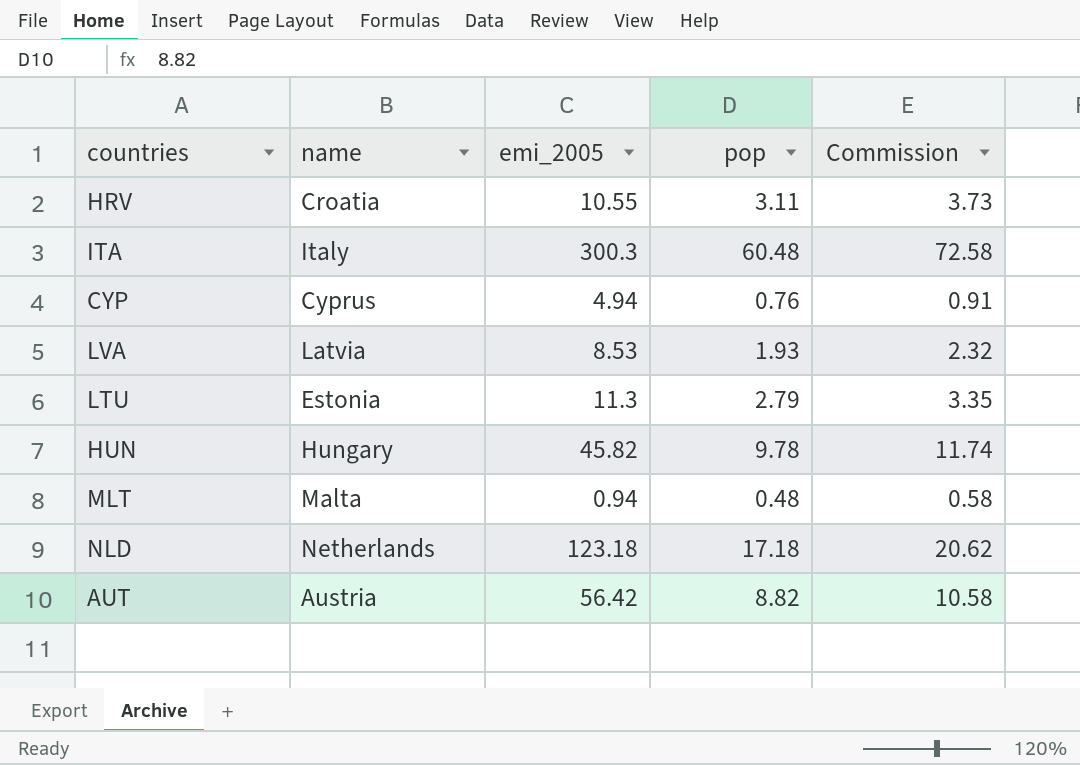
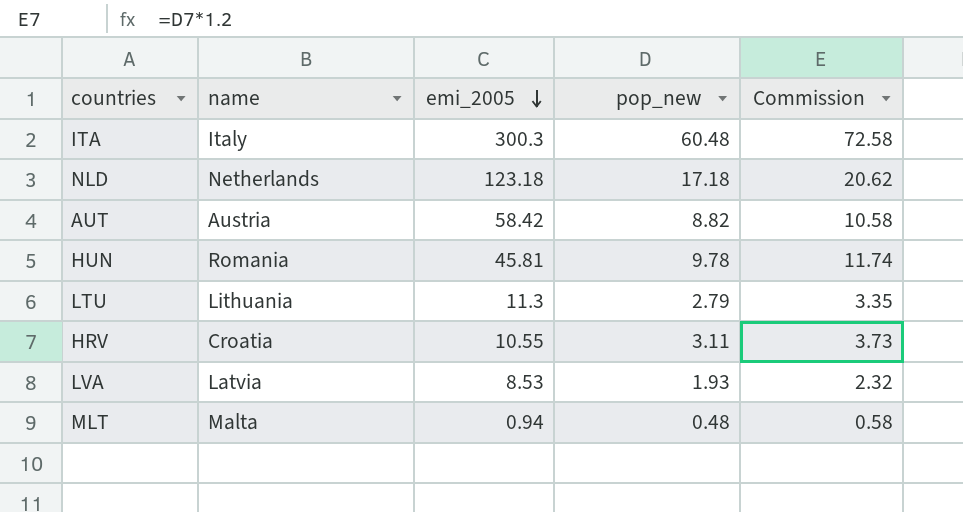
row order: none -> emi_2005 descending
column name: pop -> pop_new
row CYP: Cyprus | 4.94 | 0.76 | 0.91 -> none
AUT | emi_2005: 56.42 -> 58.42
HUN | name: Hungary -> Romania
HUN | emi_2005: 45.82 -> 45.81
LTU | name: Estonia -> Lithuania

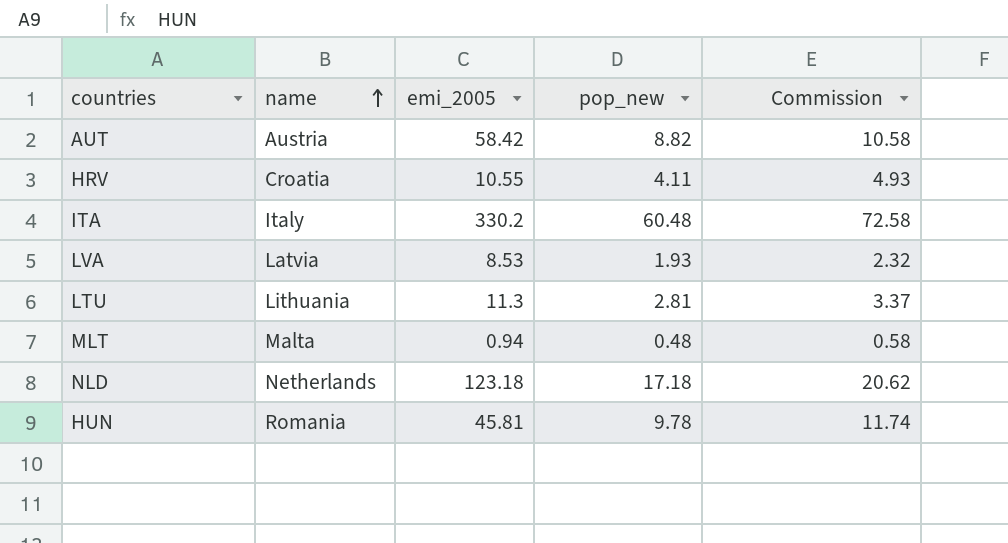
row order: emi_2005 descending -> name ascending
HRV | pop_new: 3.11 -> 4.11
HRV | Commission: 3.73 -> 4.93
ITA | emi_2005: 300.3 -> 330.2
LTU | pop_new: 2.79 -> 2.81
LTU | Commission: 3.35 -> 3.37

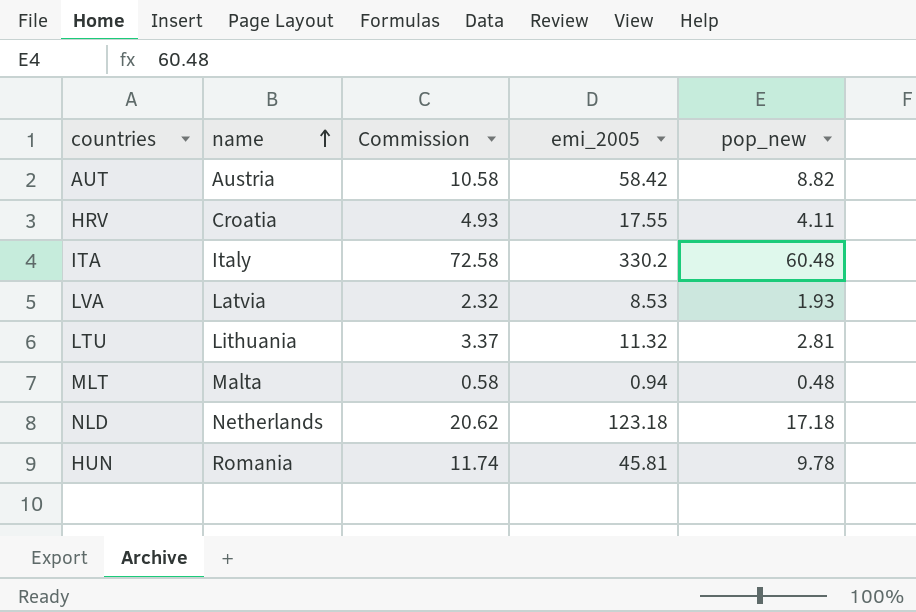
column Commission | position: 5 -> 3
HRV | emi_2005: 10.55 -> 17.55
LTU | emi_2005: 11.3 -> 11.32

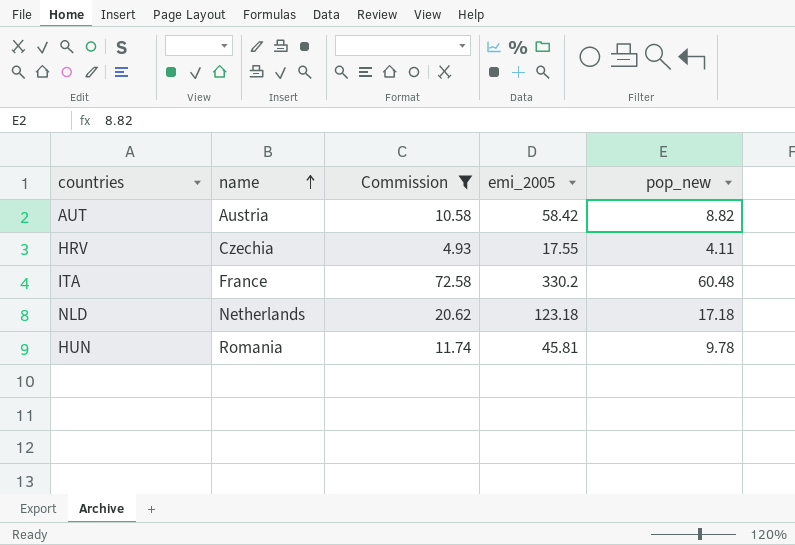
filter: none -> Commission >= 4.93
HRV | name: Croatia -> Czechia
ITA | name: Italy -> France

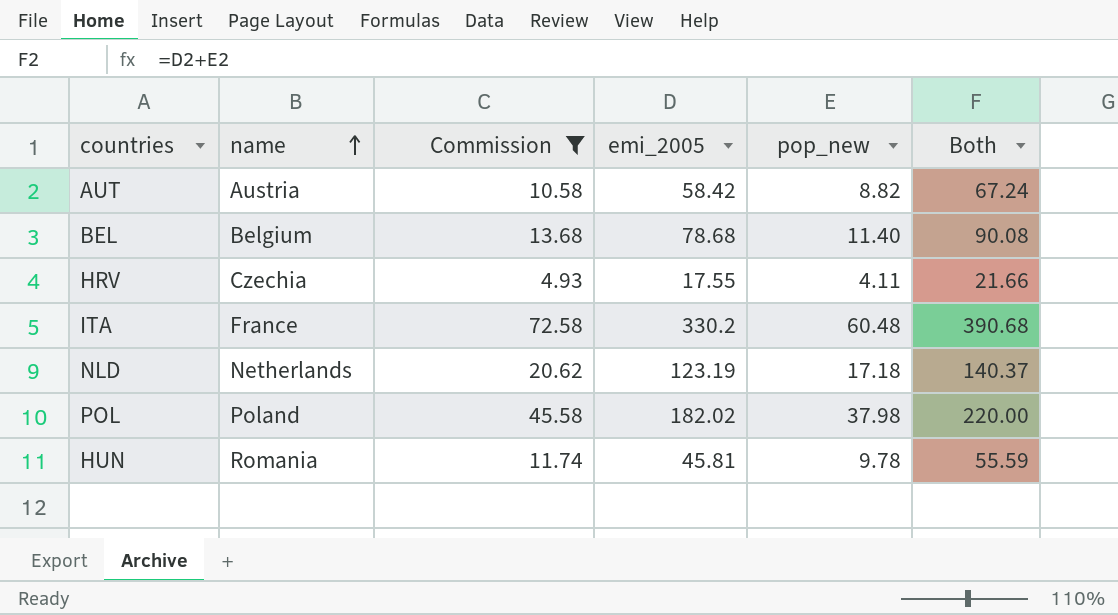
column Both | formula: none -> [emi_2005] + [pop_new]
row BEL: none -> Belgium | 13.68 | 78.68 | 11.40 | 90.08
NLD | emi_2005: 123.18 -> 123.19
row POL: none -> Poland | 45.58 | 182.02 | 37.98 | 220.00

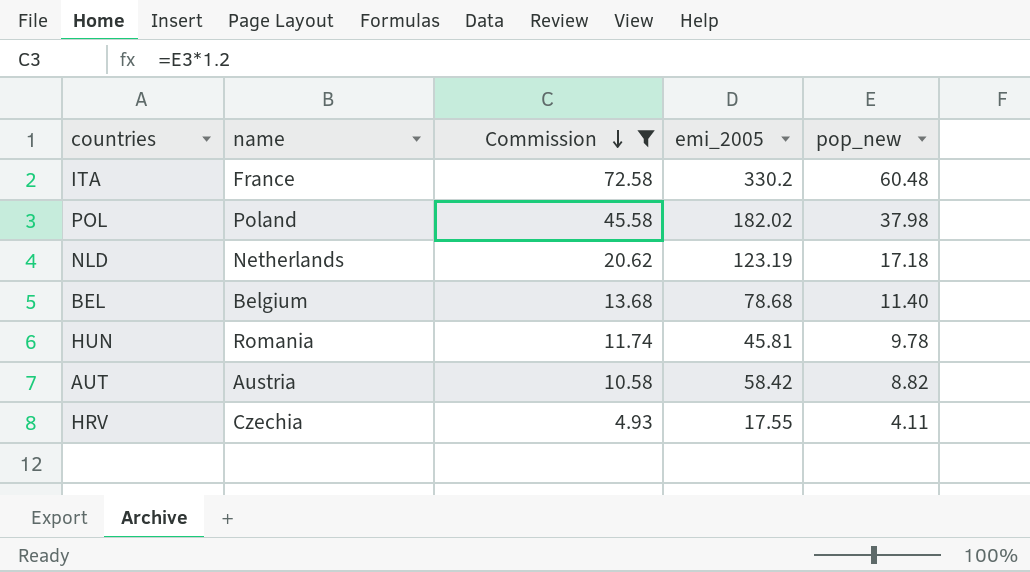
row order: name ascending -> Commission descending
column Both | formula: [emi_2005] + [pop_new] -> none

